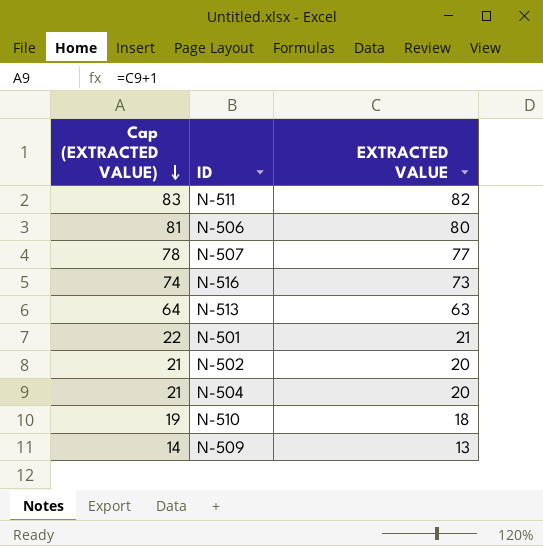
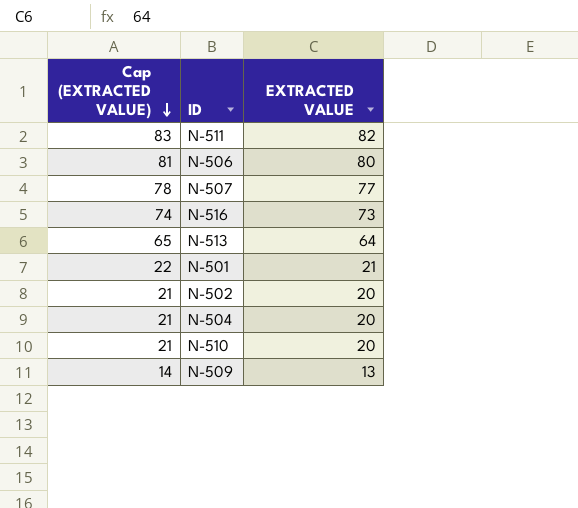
N-513 | Cap (EXTRACTED VALUE): 64 -> 65
N-513 | EXTRACTED VALUE: 63 -> 64
N-510 | Cap (EXTRACTED VALUE): 19 -> 21
N-510 | EXTRACTED VALUE: 18 -> 20

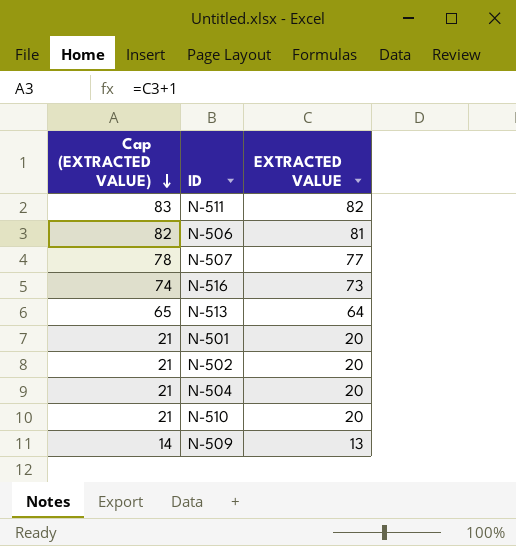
N-506 | Cap (EXTRACTED VALUE): 81 -> 82
N-506 | EXTRACTED VALUE: 80 -> 81
N-501 | Cap (EXTRACTED VALUE): 22 -> 21
N-501 | EXTRACTED VALUE: 21 -> 20

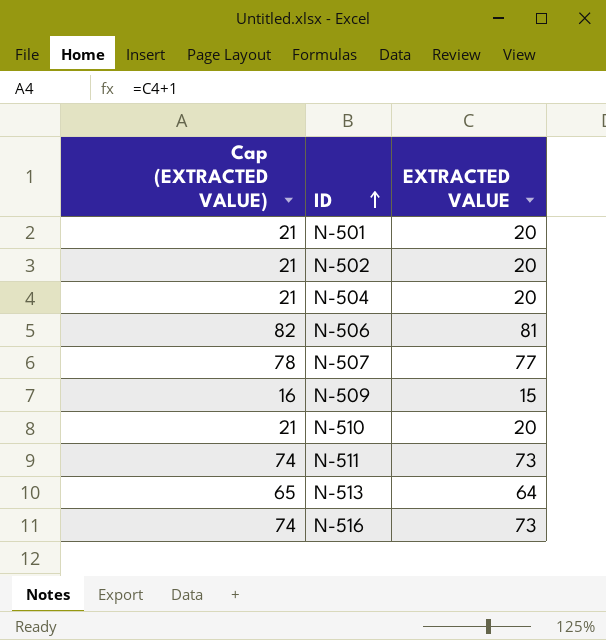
row order: Cap (EXTRACTED VALUE) descending -> ID ascending
N-509 | Cap (EXTRACTED VALUE): 14 -> 16
N-509 | EXTRACTED VALUE: 13 -> 15
N-511 | Cap (EXTRACTED VALUE): 83 -> 74
N-511 | EXTRACTED VALUE: 82 -> 73

